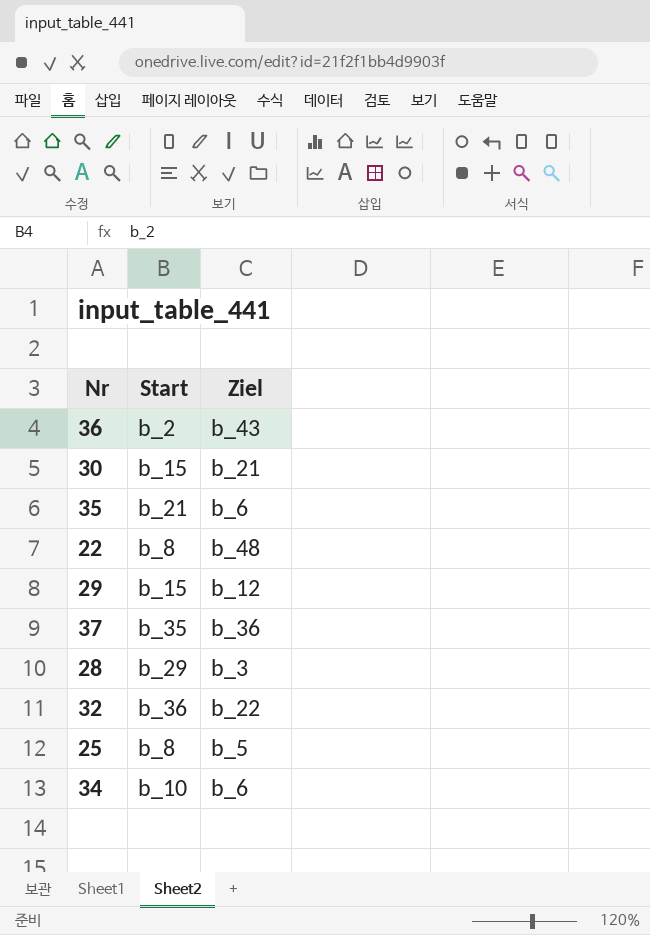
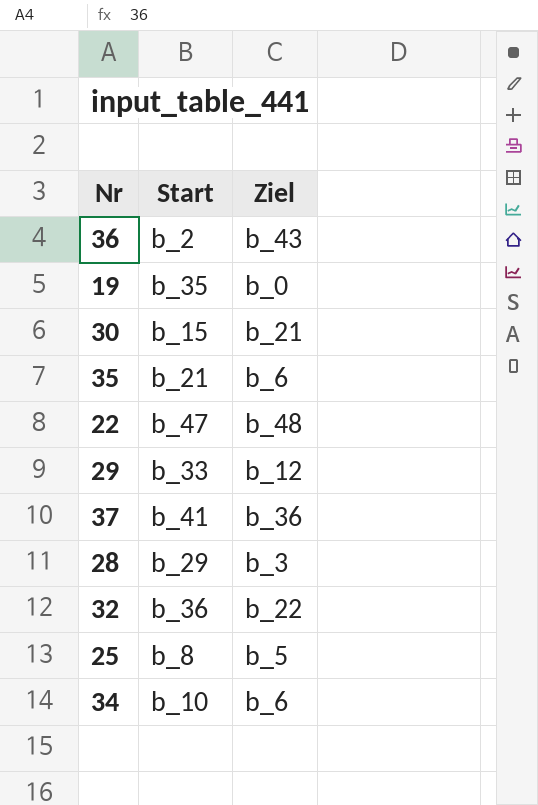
row 19: none -> b_35 | b_0
22 | Start: b_8 -> b_47
29 | Start: b_15 -> b_33
37 | Start: b_35 -> b_41

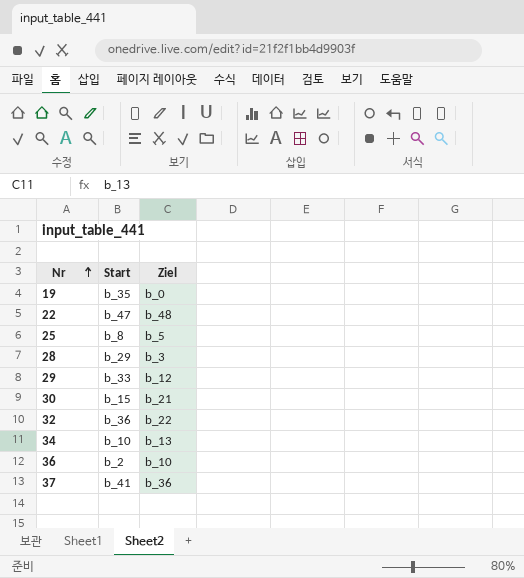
row order: none -> Nr ascending
row 35: b_21 | b_6 -> none
34 | Ziel: b_6 -> b_13
36 | Ziel: b_43 -> b_10

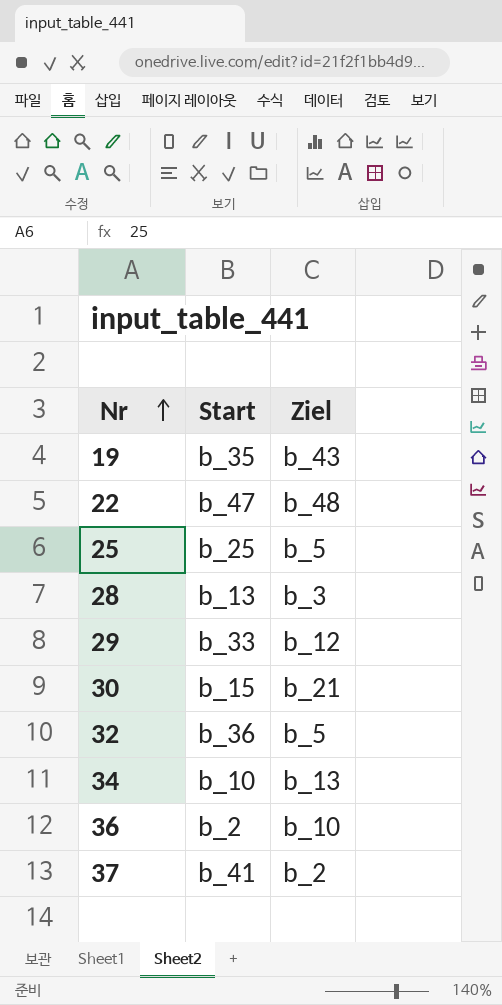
19 | Ziel: b_0 -> b_43
25 | Start: b_8 -> b_25
28 | Start: b_29 -> b_13
32 | Ziel: b_22 -> b_5
37 | Ziel: b_36 -> b_2

